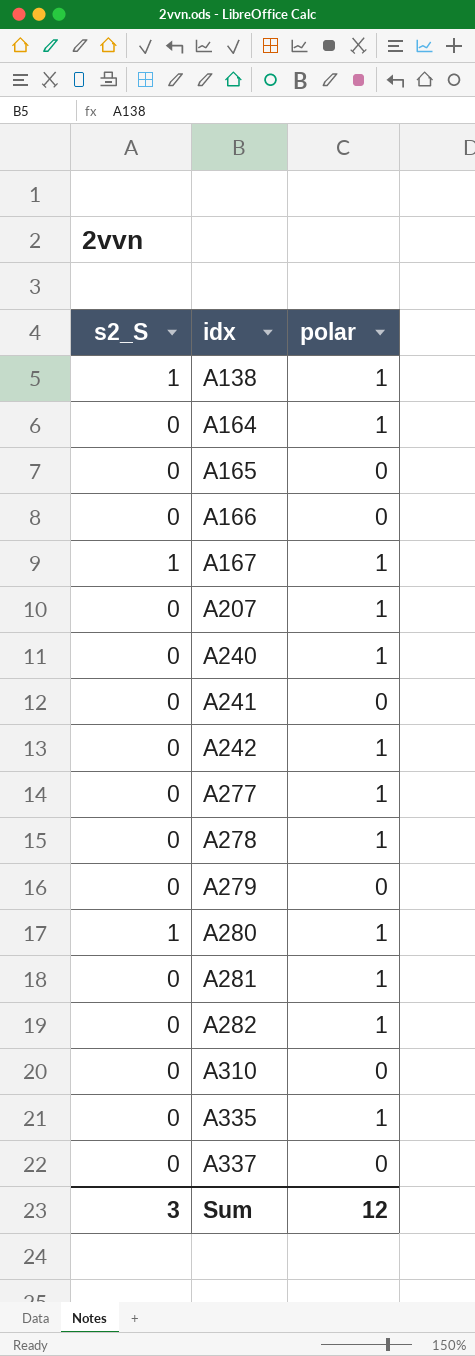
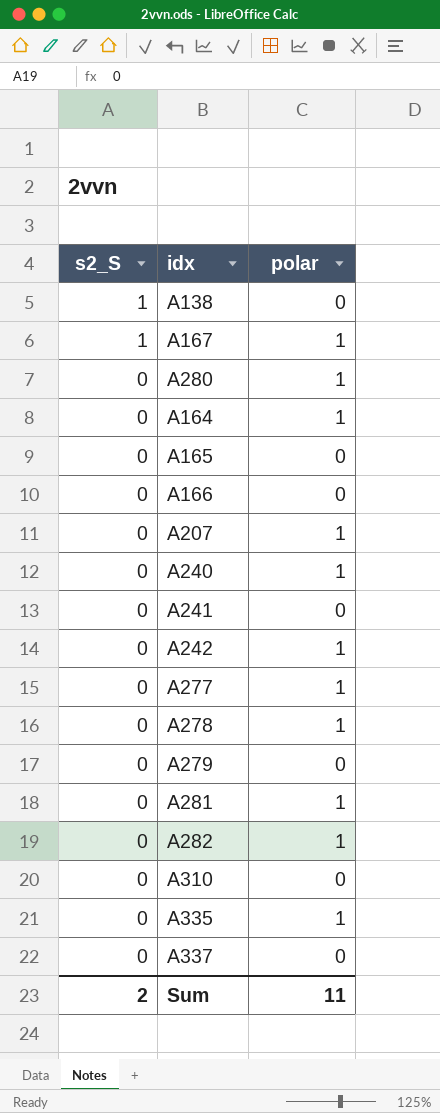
row order: idx ascending -> s2_S descending
A138 | polar: 1 -> 0
A280 | s2_S: 1 -> 0
Sum | s2_S: 3 -> 2
Sum | polar: 12 -> 11

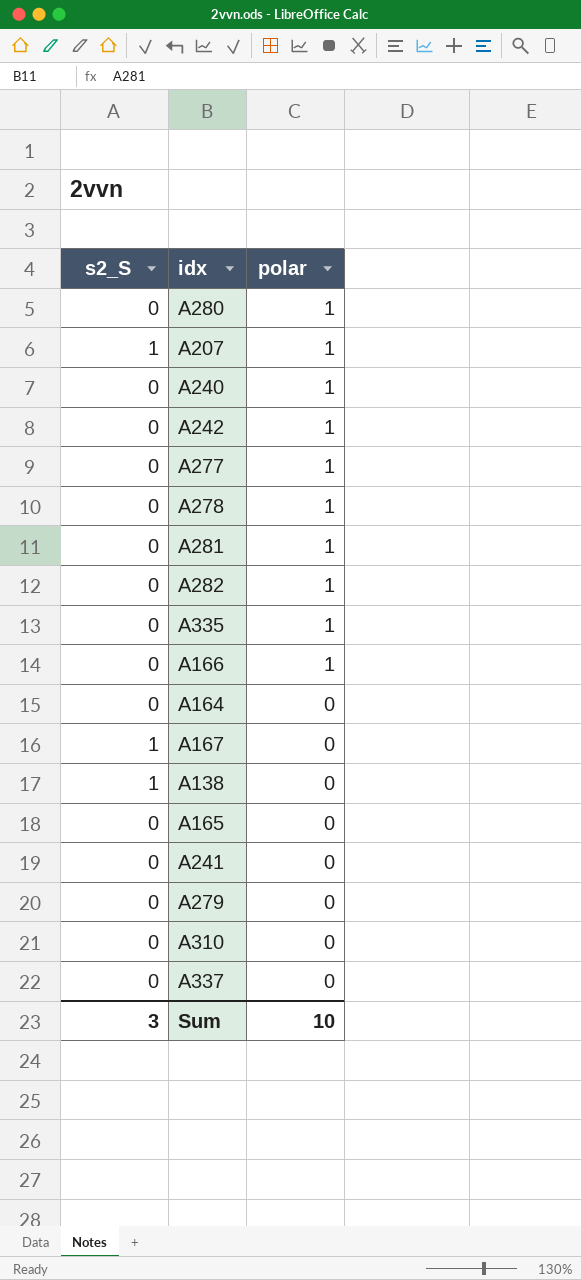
row order: s2_S descending -> polar descending
A207 | s2_S: 0 -> 1
A166 | polar: 0 -> 1
A164 | polar: 1 -> 0
A167 | polar: 1 -> 0
Sum | s2_S: 2 -> 3
Sum | polar: 11 -> 10

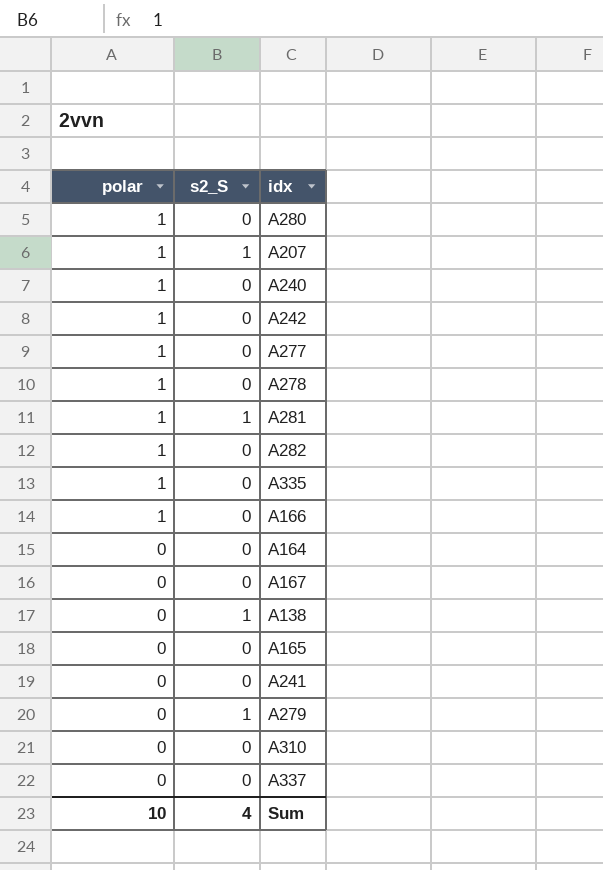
column polar | position: 3 -> 1
A281 | s2_S: 0 -> 1
A167 | s2_S: 1 -> 0
A279 | s2_S: 0 -> 1
Sum | s2_S: 3 -> 4

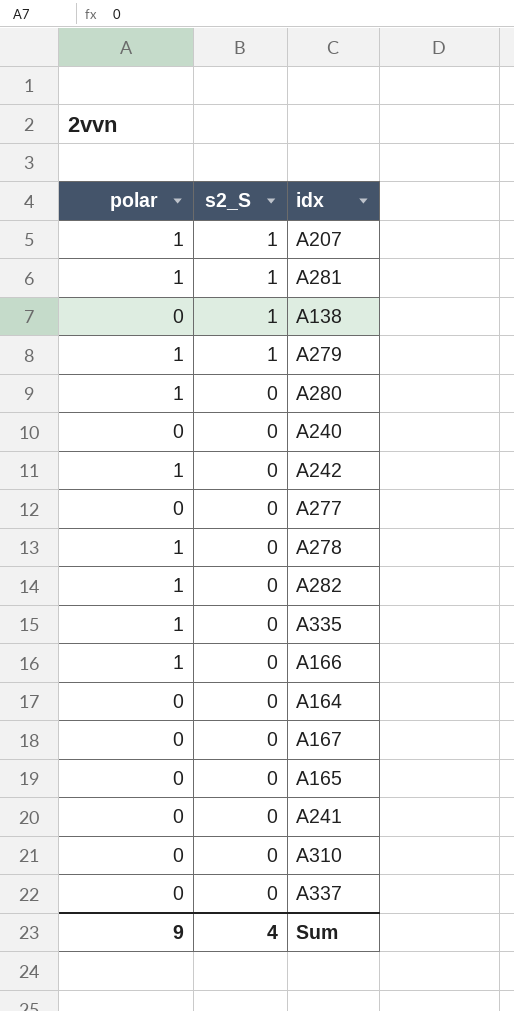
row order: polar descending -> s2_S descending
A279 | polar: 0 -> 1
A240 | polar: 1 -> 0
A277 | polar: 1 -> 0
Sum | polar: 10 -> 9

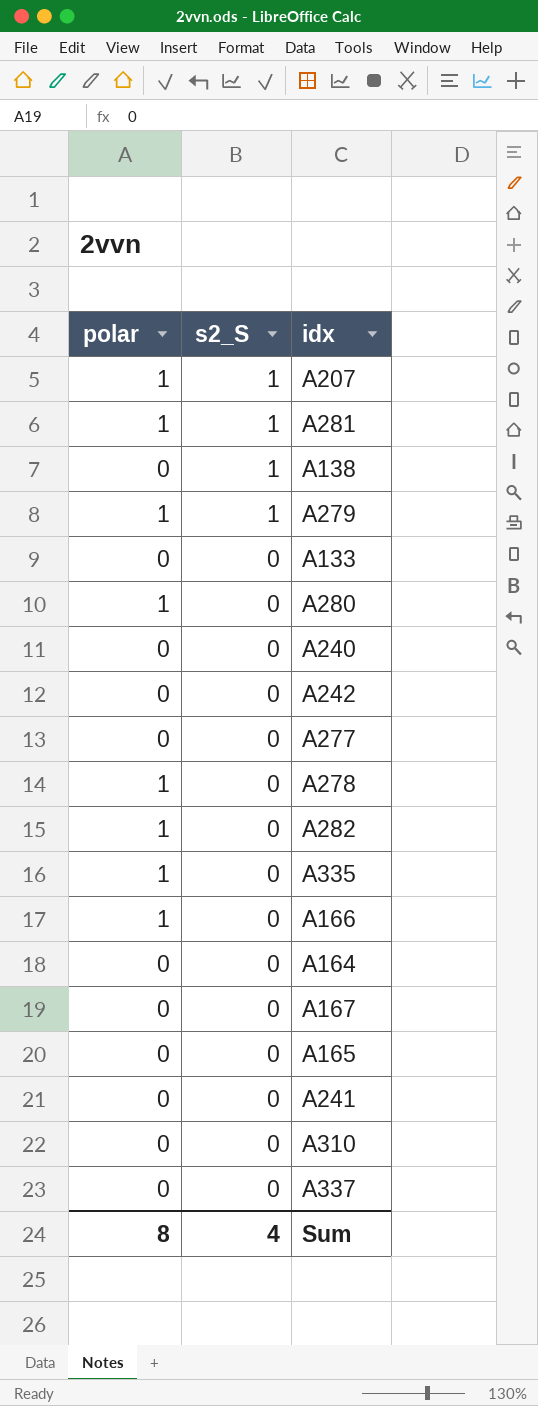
row A133: none -> 0 | 0
A242 | polar: 1 -> 0
Sum | polar: 9 -> 8

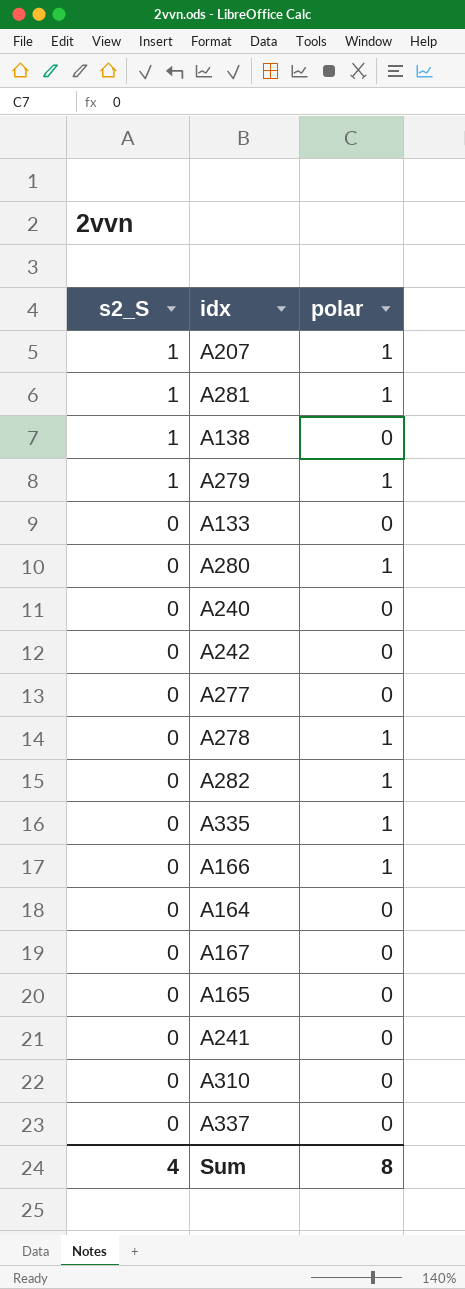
column polar | position: 1 -> 3

